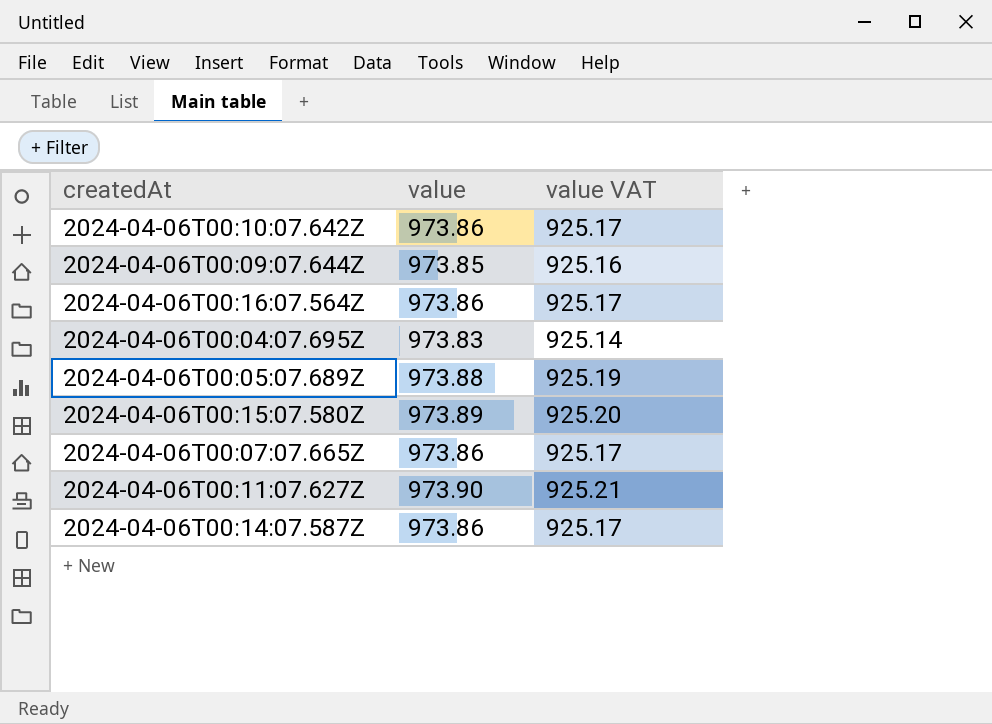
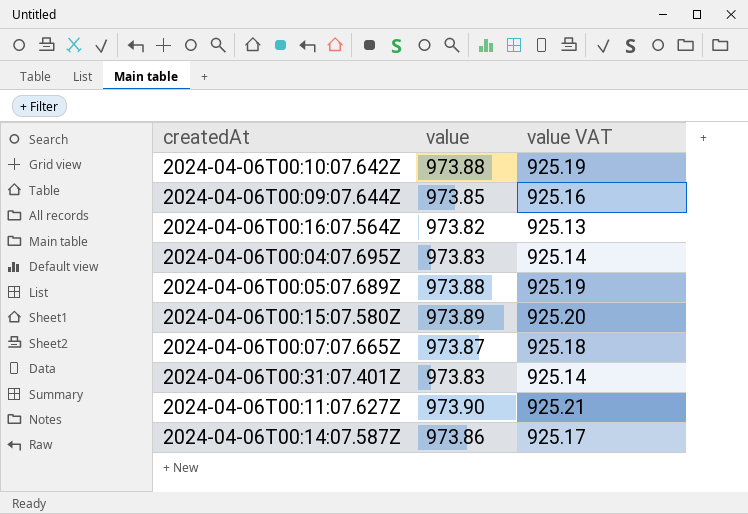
2024-04-06T00:10:07.642Z | value: 973.86 -> 973.88
2024-04-06T00:10:07.642Z | value VAT: 925.17 -> 925.19
2024-04-06T00:16:07.564Z | value: 973.86 -> 973.82
2024-04-06T00:16:07.564Z | value VAT: 925.17 -> 925.13
2024-04-06T00:07:07.665Z | value: 973.86 -> 973.87
2024-04-06T00:07:07.665Z | value VAT: 925.17 -> 925.18
row 2024-04-06T00:31:07.401Z: none -> 973.83 | 925.14

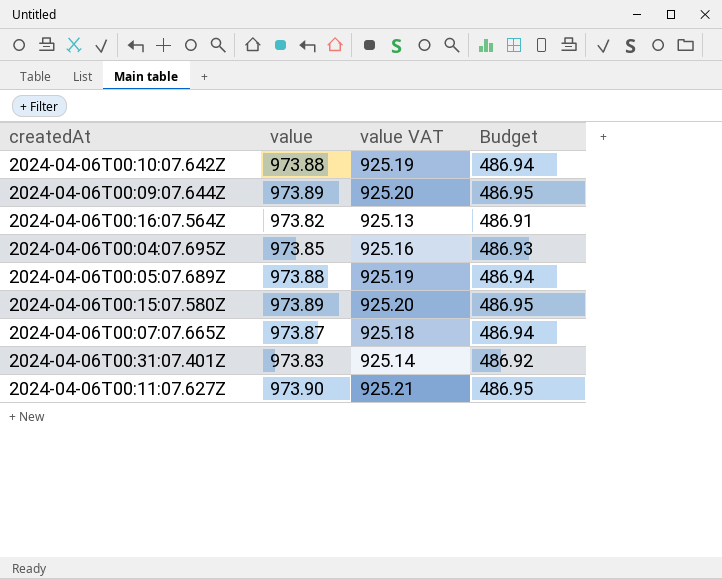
column Budget | formula: none -> [value] * 0.5
row 2024-04-06T00:14:07.587Z: 973.86 | 925.17 -> none
2024-04-06T00:09:07.644Z | value: 973.85 -> 973.89
2024-04-06T00:09:07.644Z | value VAT: 925.16 -> 925.20
2024-04-06T00:04:07.695Z | value: 973.83 -> 973.85
2024-04-06T00:04:07.695Z | value VAT: 925.14 -> 925.16

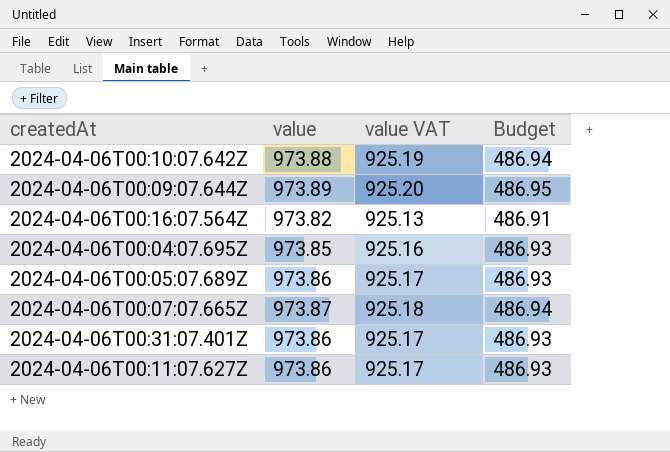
row 2024-04-06T00:15:07.580Z: 973.89 | 925.20 | 486.95 -> none
2024-04-06T00:05:07.689Z | value: 973.88 -> 973.86
2024-04-06T00:05:07.689Z | value VAT: 925.19 -> 925.17
2024-04-06T00:05:07.689Z | Budget: 486.94 -> 486.93
2024-04-06T00:31:07.401Z | value: 973.83 -> 973.86
2024-04-06T00:31:07.401Z | value VAT: 925.14 -> 925.17
2024-04-06T00:31:07.401Z | Budget: 486.92 -> 486.93
2024-04-06T00:11:07.627Z | value: 973.90 -> 973.86
2024-04-06T00:11:07.627Z | value VAT: 925.21 -> 925.17
2024-04-06T00:11:07.627Z | Budget: 486.95 -> 486.93

